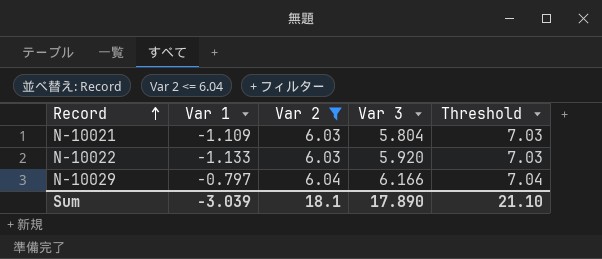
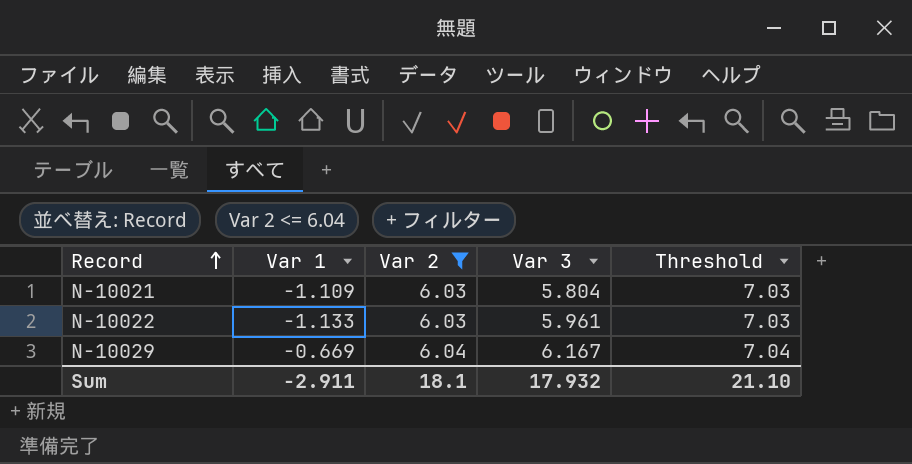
N-10022 | Var 3: 5.920 -> 5.961
N-10029 | Var 1: -0.797 -> -0.669
N-10029 | Var 3: 6.166 -> 6.167
Sum | Var 1: -3.039 -> -2.911
Sum | Var 3: 17.890 -> 17.932

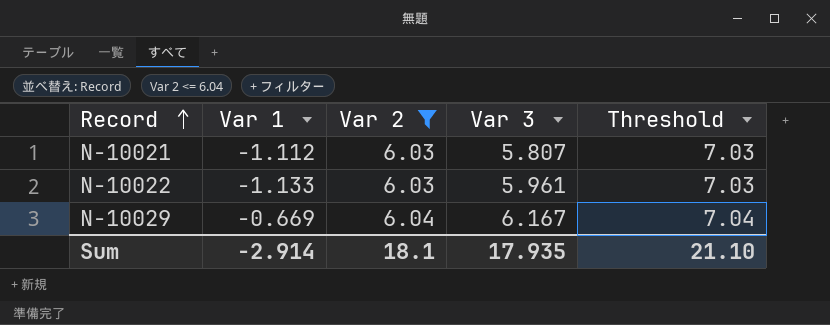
N-10021 | Var 1: -1.109 -> -1.112
N-10021 | Var 3: 5.804 -> 5.807
Sum | Var 1: -2.911 -> -2.914
Sum | Var 3: 17.932 -> 17.935

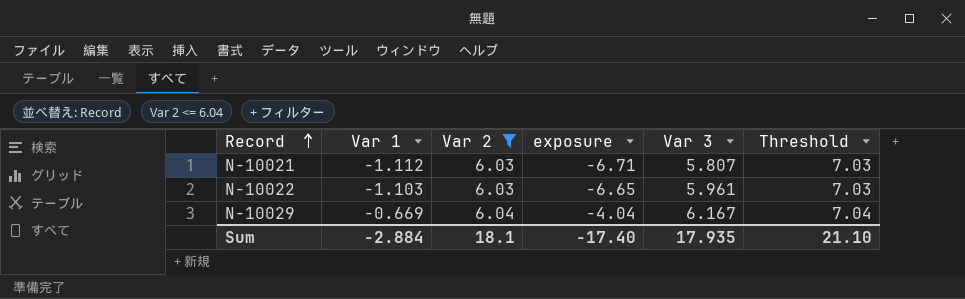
column exposure | formula: none -> [Var 1] * [Var 2]
N-10022 | Var 1: -1.133 -> -1.103
Sum | Var 1: -2.914 -> -2.884

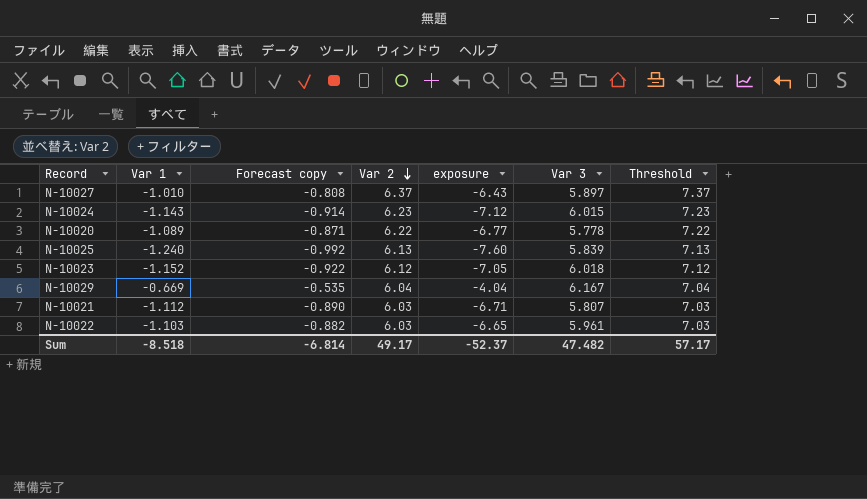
filter: Var 2 <= 6.04 -> none
row order: Record ascending -> Var 2 descending
column Forecast copy | formula: none -> [Var 1] * 0.8
Sum | Var 1: -2.884 -> -8.518
Sum | Var 2: 18.1 -> 49.17
Sum | exposure: -17.40 -> -52.37
Sum | Var 3: 17.935 -> 47.482
Sum | Threshold: 21.10 -> 57.17

